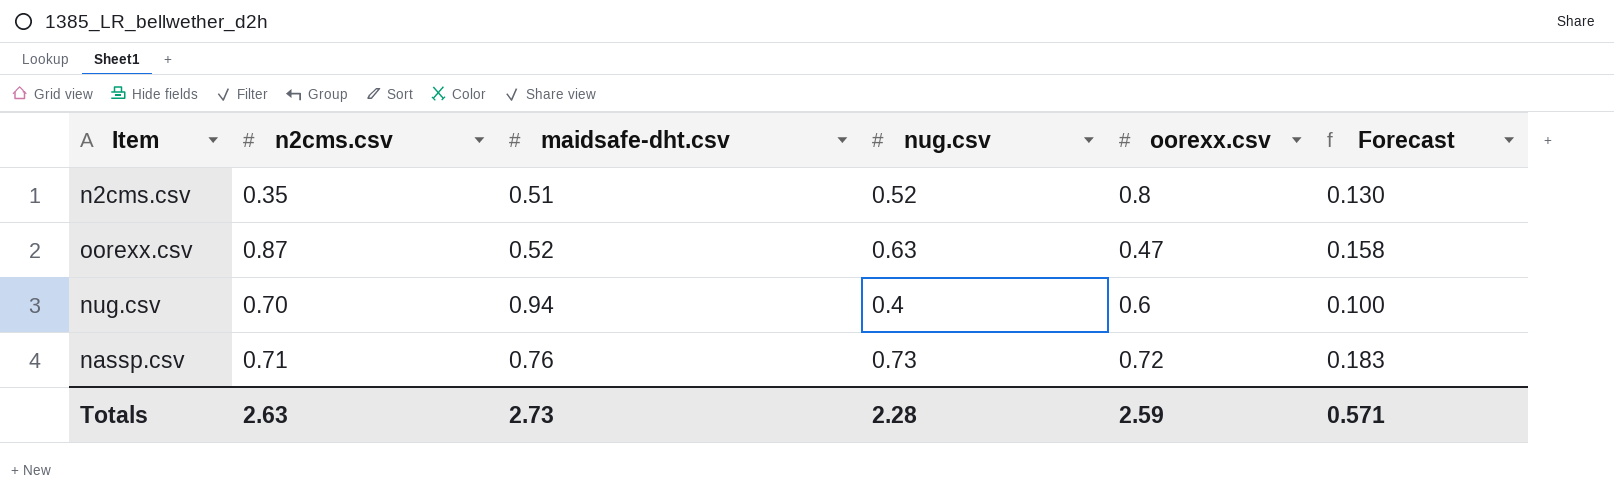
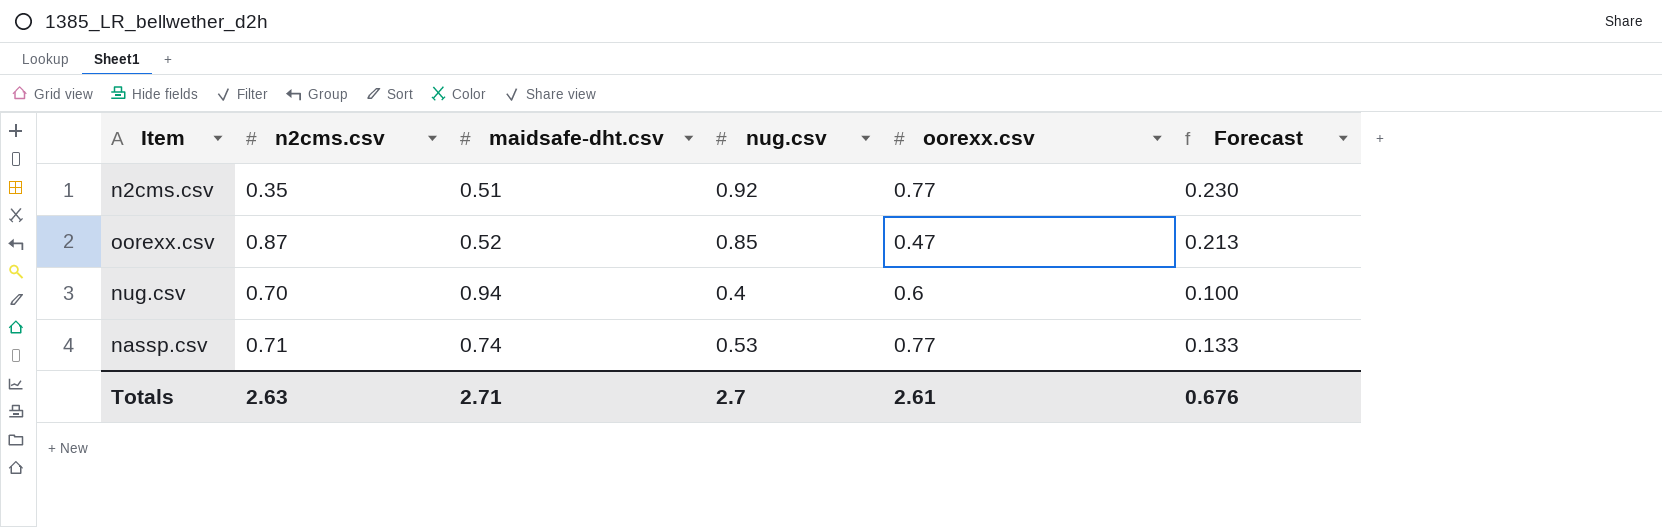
n2cms.csv | nug.csv: 0.52 -> 0.92
n2cms.csv | oorexx.csv: 0.8 -> 0.77
n2cms.csv | Forecast: 0.130 -> 0.230
oorexx.csv | nug.csv: 0.63 -> 0.85
oorexx.csv | Forecast: 0.158 -> 0.213
nassp.csv | maidsafe-dht.csv: 0.76 -> 0.74
nassp.csv | nug.csv: 0.73 -> 0.53
nassp.csv | oorexx.csv: 0.72 -> 0.77
nassp.csv | Forecast: 0.183 -> 0.133
Totals | maidsafe-dht.csv: 2.73 -> 2.71
Totals | nug.csv: 2.28 -> 2.7
Totals | oorexx.csv: 2.59 -> 2.61
Totals | Forecast: 0.571 -> 0.676

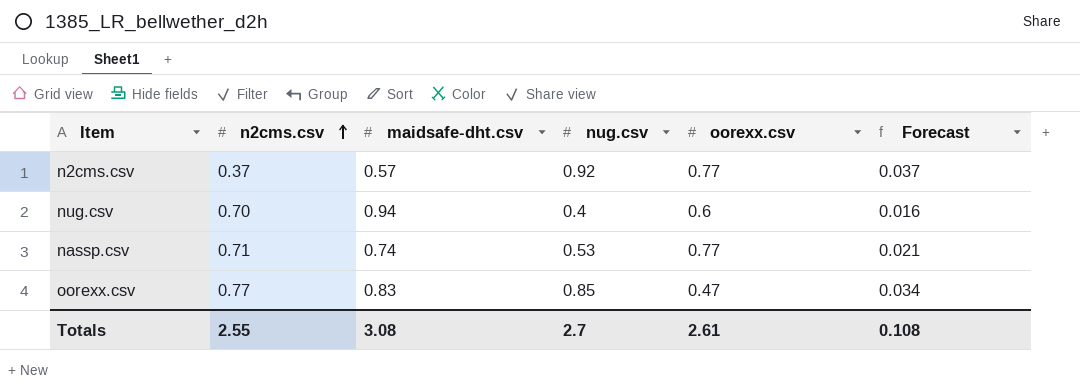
row order: none -> n2cms.csv ascending
column Forecast | formula: [nug.csv] * 0.25 -> [nug.csv] * 0.04
n2cms.csv | n2cms.csv: 0.35 -> 0.37
n2cms.csv | maidsafe-dht.csv: 0.51 -> 0.57
oorexx.csv | n2cms.csv: 0.87 -> 0.77
oorexx.csv | maidsafe-dht.csv: 0.52 -> 0.83
Totals | n2cms.csv: 2.63 -> 2.55
Totals | maidsafe-dht.csv: 2.71 -> 3.08
Totals | Forecast: 0.676 -> 0.108

